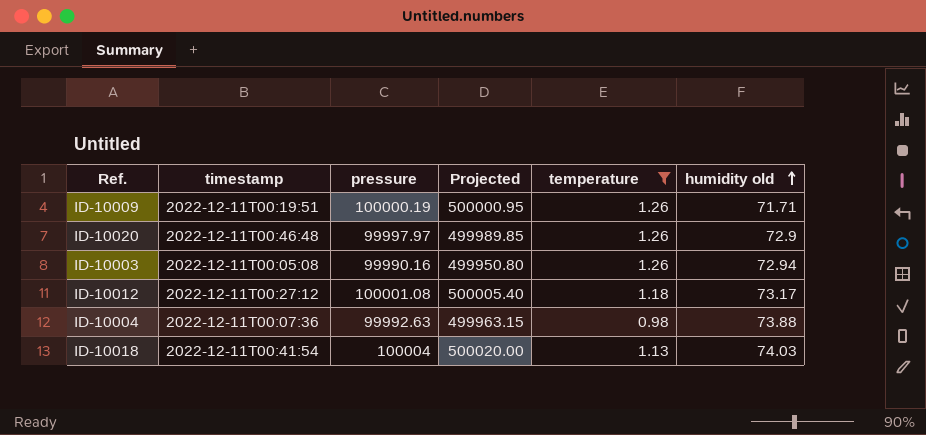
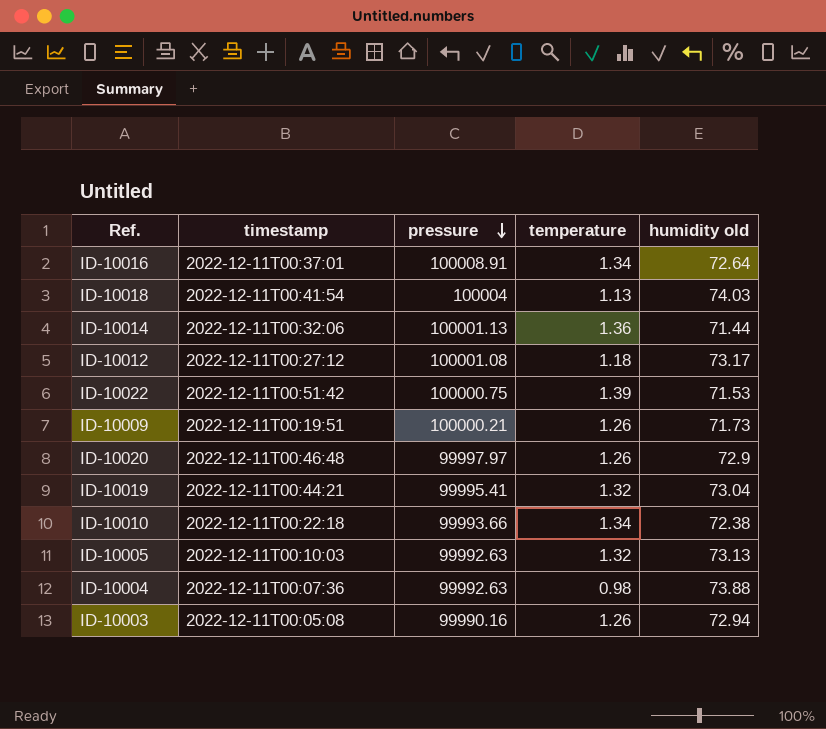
filter: temperature <= 1.26 -> none
row order: humidity old ascending -> pressure descending
column Projected | formula: [pressure] * 5 -> none
ID-10009 | pressure: 100000.19 -> 100000.21
ID-10009 | humidity old: 71.71 -> 71.73

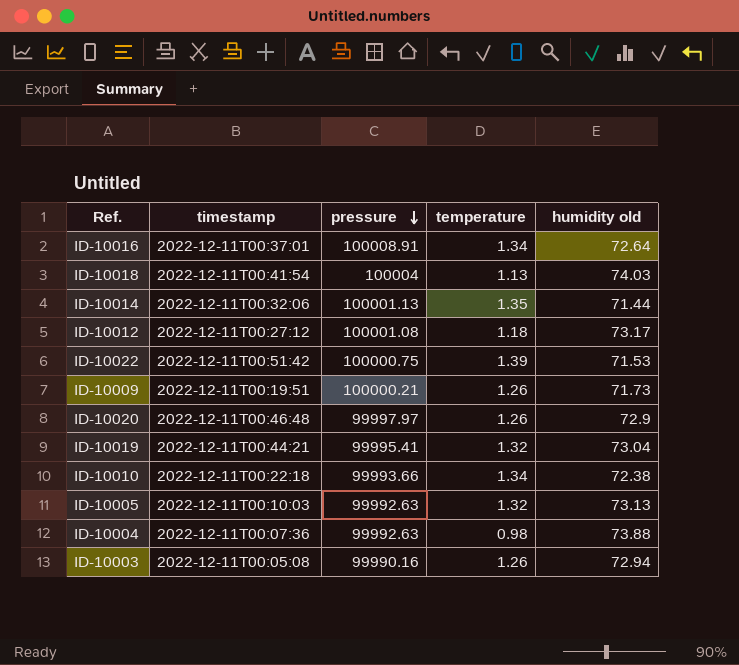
ID-10014 | temperature: 1.36 -> 1.35

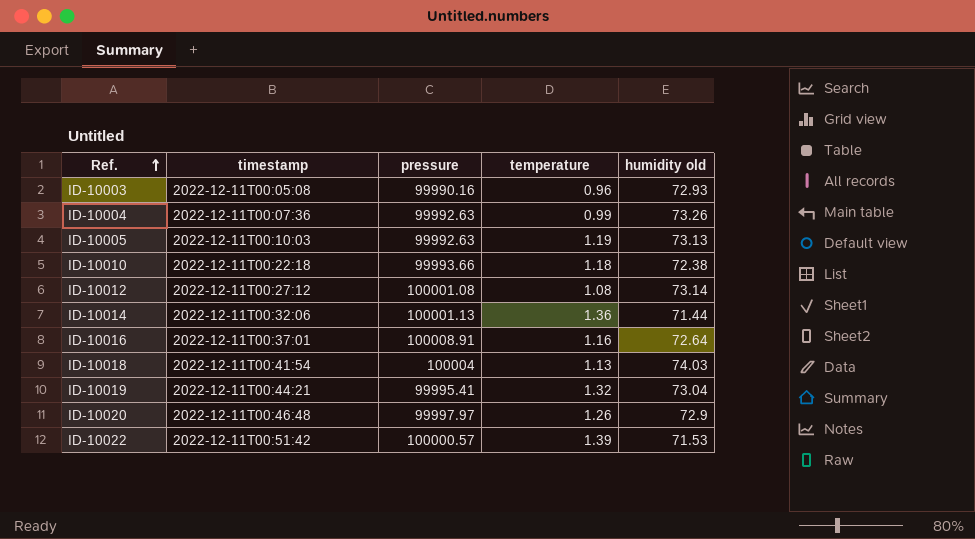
row order: pressure descending -> Ref. ascending
row ID-10009: 2022-12-11T00:19:51 | 100000.21 | 1.26 | 71.73 -> none
ID-10003 | temperature: 1.26 -> 0.96
ID-10003 | humidity old: 72.94 -> 72.93
ID-10004 | temperature: 0.98 -> 0.99
ID-10004 | humidity old: 73.88 -> 73.26
ID-10005 | temperature: 1.32 -> 1.19
ID-10010 | temperature: 1.34 -> 1.18
ID-10012 | temperature: 1.18 -> 1.08
ID-10012 | humidity old: 73.17 -> 73.14
ID-10014 | temperature: 1.35 -> 1.36
ID-10016 | temperature: 1.34 -> 1.16
ID-10022 | pressure: 100000.75 -> 100000.57

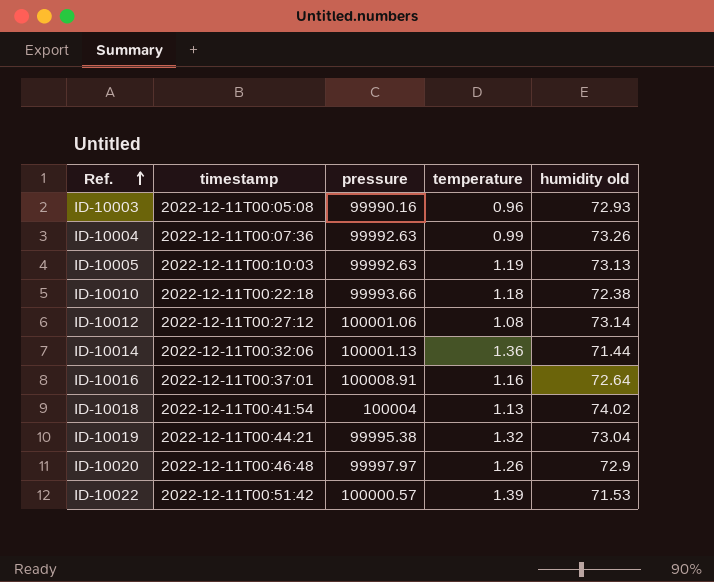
ID-10012 | pressure: 100001.08 -> 100001.06
ID-10018 | humidity old: 74.03 -> 74.02
ID-10019 | pressure: 99995.41 -> 99995.38

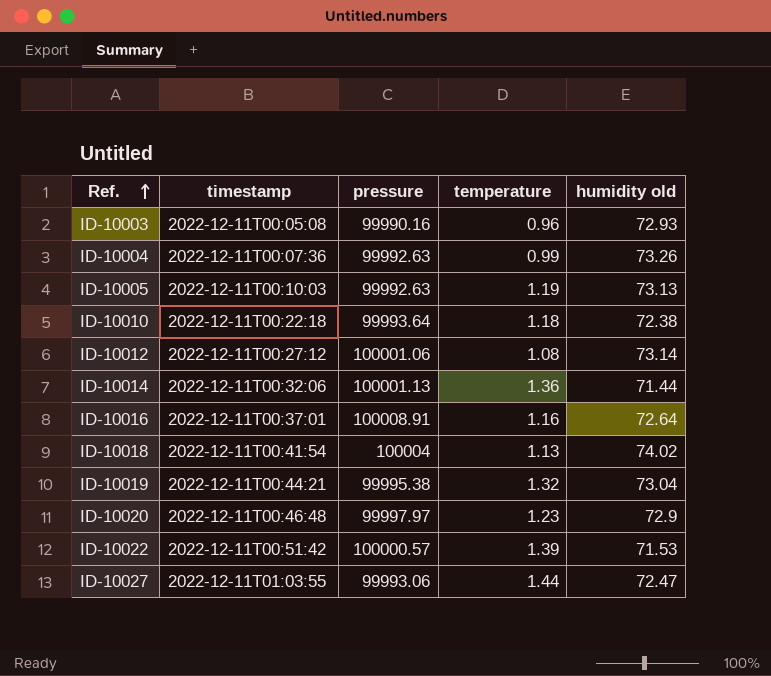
ID-10010 | pressure: 99993.66 -> 99993.64
ID-10020 | temperature: 1.26 -> 1.23
row ID-10027: none -> 2022-12-11T01:03:55 | 99993.06 | 1.44 | 72.47

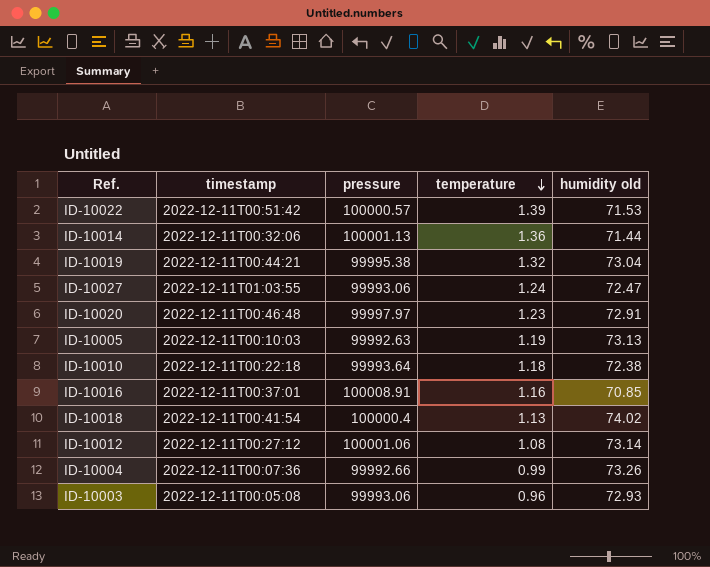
row order: Ref. ascending -> temperature descending
ID-10027 | temperature: 1.44 -> 1.24
ID-10020 | humidity old: 72.9 -> 72.91
ID-10016 | humidity old: 72.64 -> 70.85
ID-10018 | pressure: 100004 -> 100000.4
ID-10004 | pressure: 99992.63 -> 99992.66
ID-10003 | pressure: 99990.16 -> 99993.06

